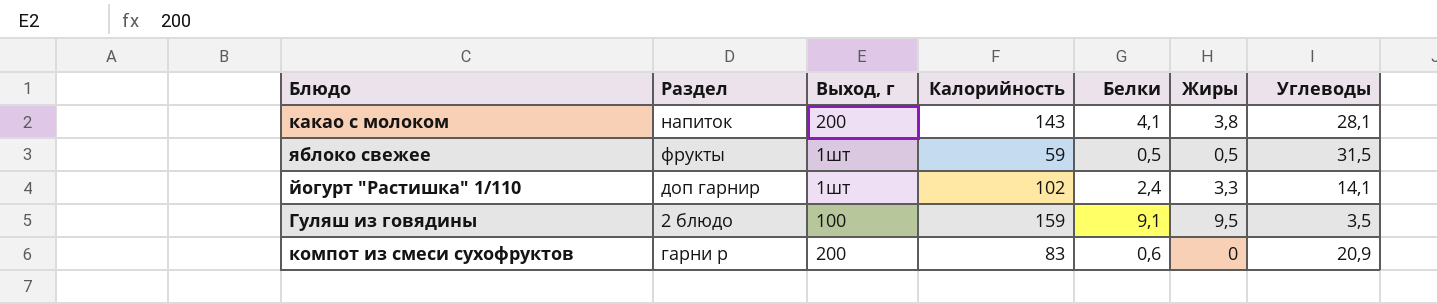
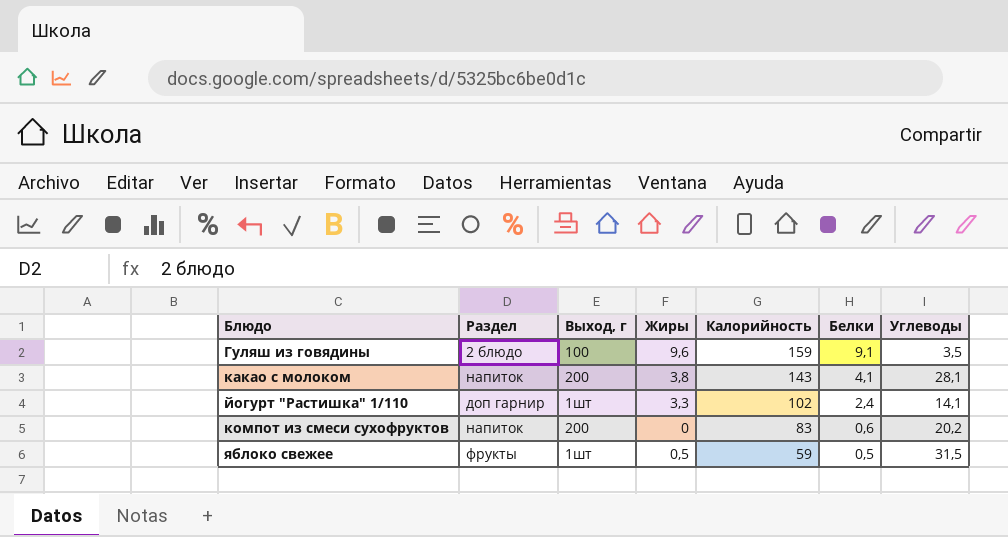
row order: none -> Калорийность descending
column Жиры | position: 6 -> 4
Гуляш из говядины | Жиры: 9,5 -> 9,6
компот из смеси сухофруктов | Раздел: гарни р -> напиток
компот из смеси сухофруктов | Углеводы: 20,9 -> 20,2

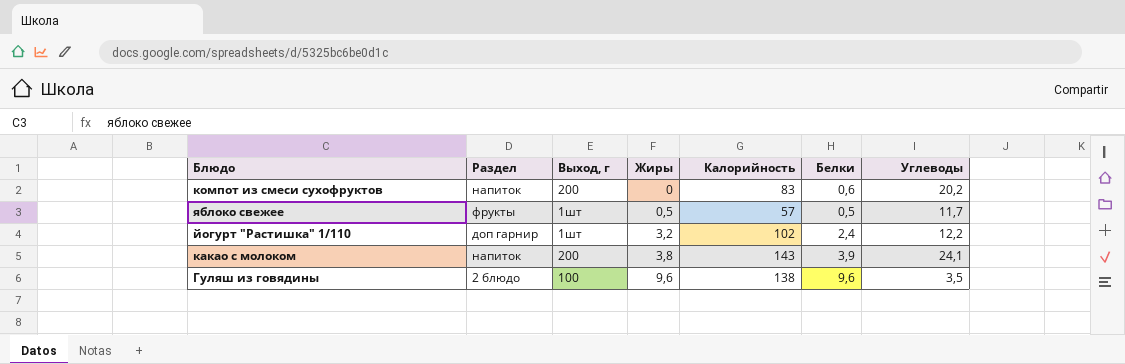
row order: Калорийность descending -> Жиры ascending
яблоко свежее | Калорийность: 59 -> 57
яблоко свежее | Углеводы: 31,5 -> 11,7
йогурт "Растишка" 1/110 | Жиры: 3,3 -> 3,2
йогурт "Растишка" 1/110 | Углеводы: 14,1 -> 12,2
какао с молоком | Белки: 4,1 -> 3,9
какао с молоком | Углеводы: 28,1 -> 24,1
Гуляш из говядины | Калорийность: 159 -> 138
Гуляш из говядины | Белки: 9,1 -> 9,6

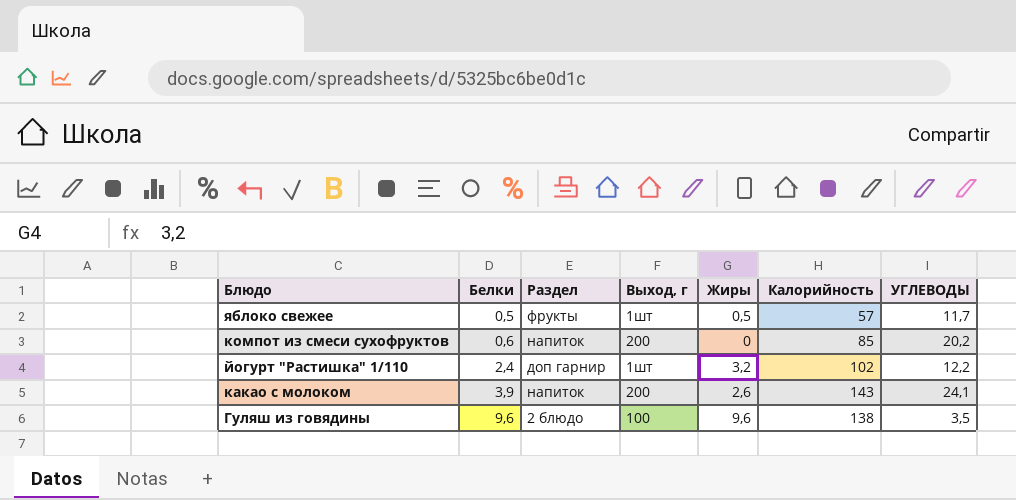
row order: Жиры ascending -> Белки ascending
column Белки | position: 6 -> 2
column name: Углеводы -> УГЛЕВОДЫ
компот из смеси сухофруктов | Калорийность: 83 -> 85
какао с молоком | Жиры: 3,8 -> 2,6

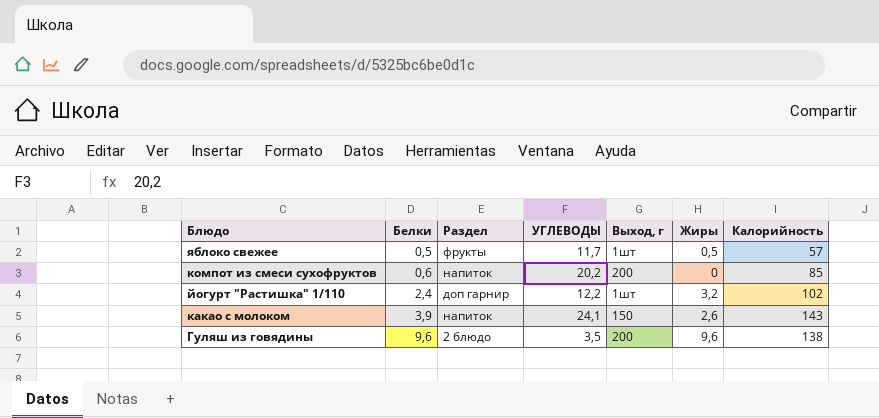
column УГЛЕВОДЫ | position: 7 -> 4
какао с молоком | Выход, г: 200 -> 150
Гуляш из говядины | Выход, г: 100 -> 200

